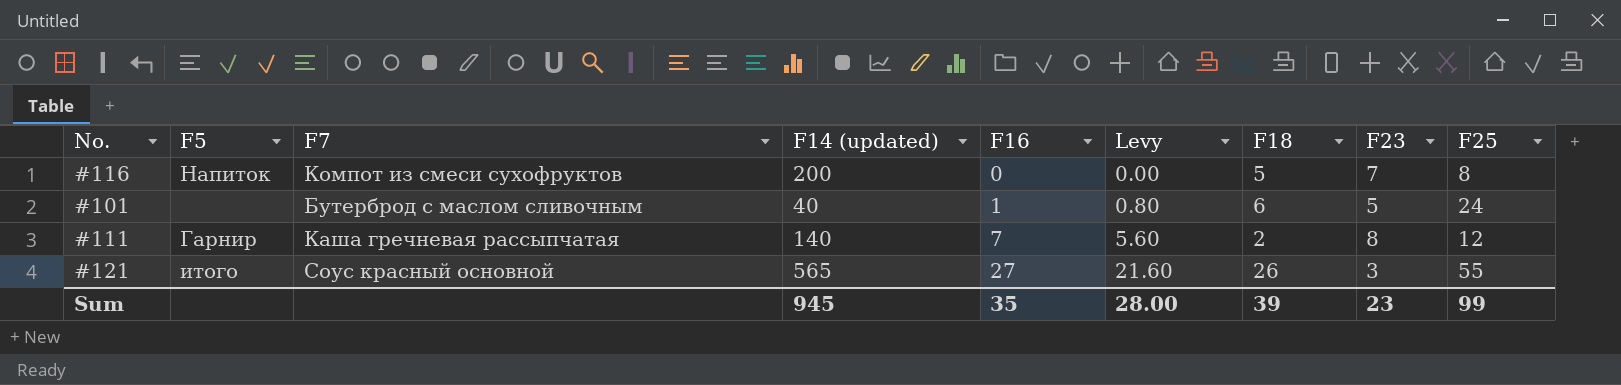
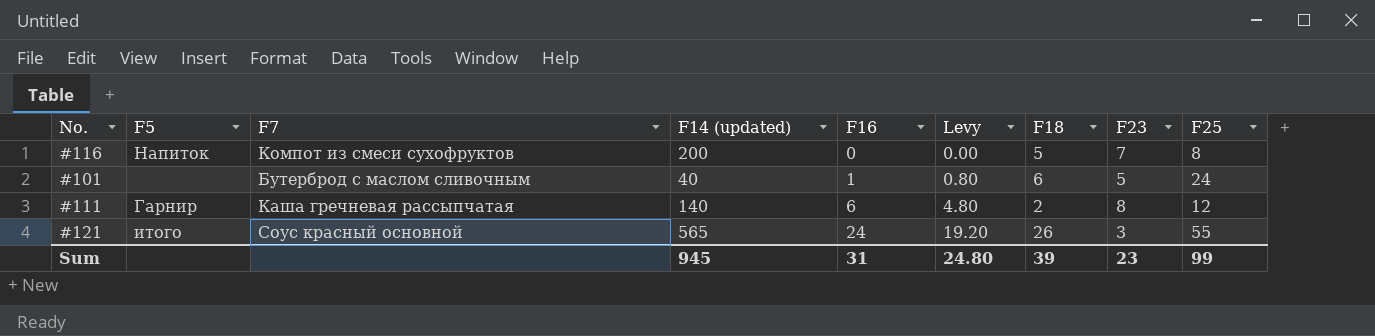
#111 | F16: 7 -> 6
#111 | Levy: 5.60 -> 4.80
#121 | F16: 27 -> 24
#121 | Levy: 21.60 -> 19.20
Sum | F16: 35 -> 31
Sum | Levy: 28.00 -> 24.80

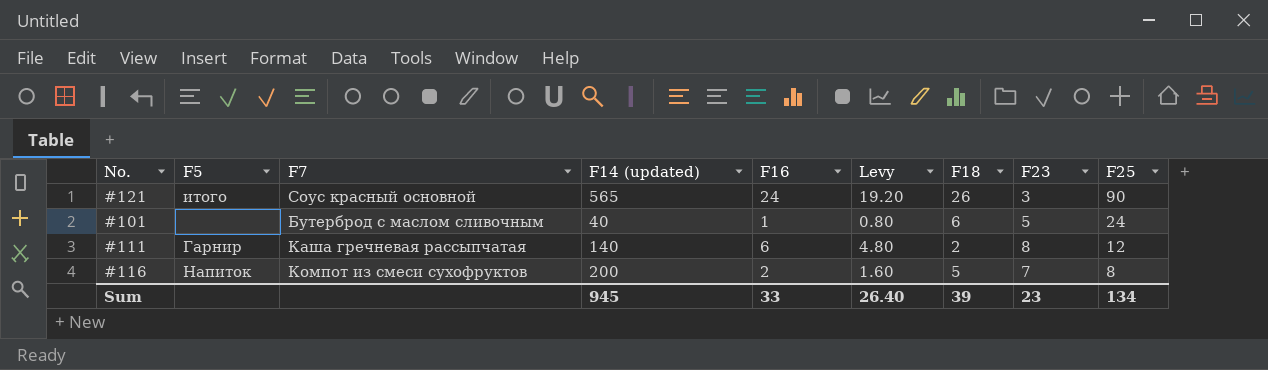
row order: F16 ascending -> F25 descending
#121 | F25: 55 -> 90
#116 | F16: 0 -> 2
#116 | Levy: 0.00 -> 1.60
Sum | F16: 31 -> 33
Sum | Levy: 24.80 -> 26.40
Sum | F25: 99 -> 134

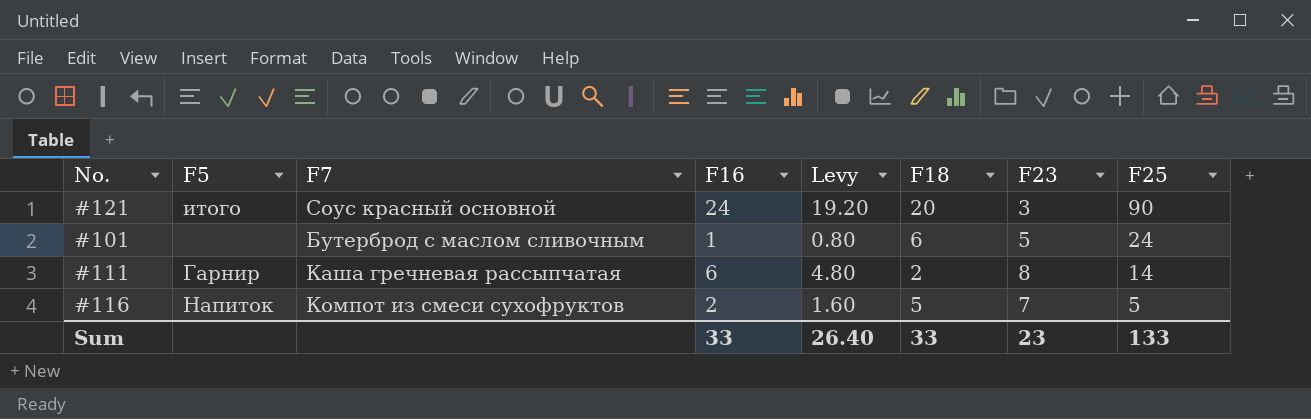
column F14 (updated) | position: 4 -> none
#121 | F18: 26 -> 20
#111 | F25: 12 -> 14
#116 | F25: 8 -> 5
Sum | F18: 39 -> 33
Sum | F25: 134 -> 133

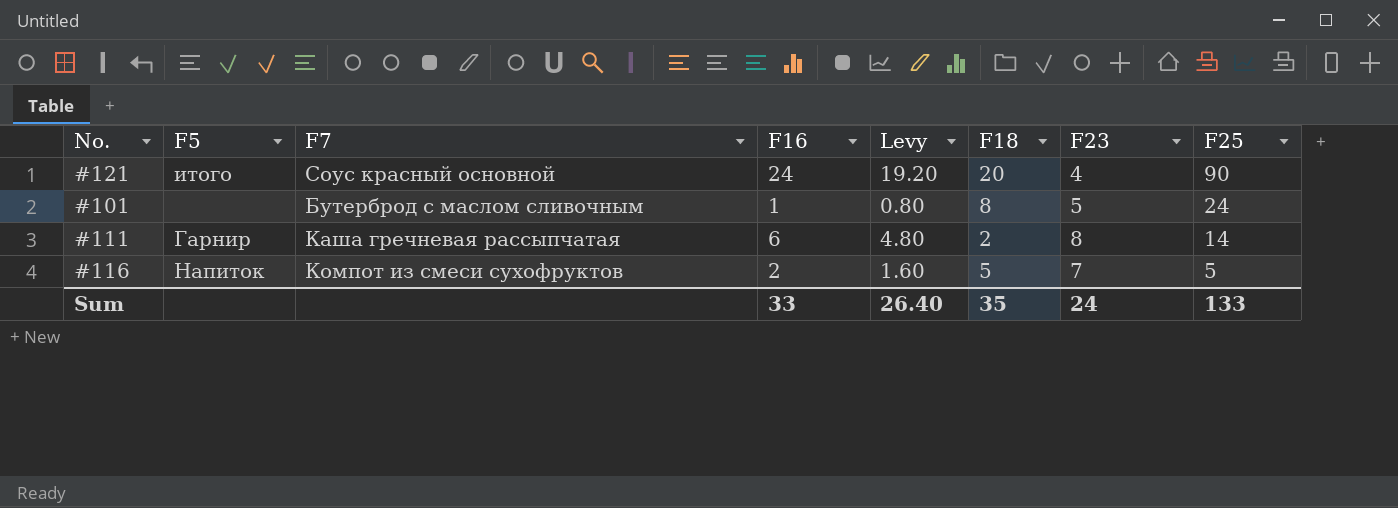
#121 | F23: 3 -> 4
#101 | F18: 6 -> 8
Sum | F18: 33 -> 35
Sum | F23: 23 -> 24

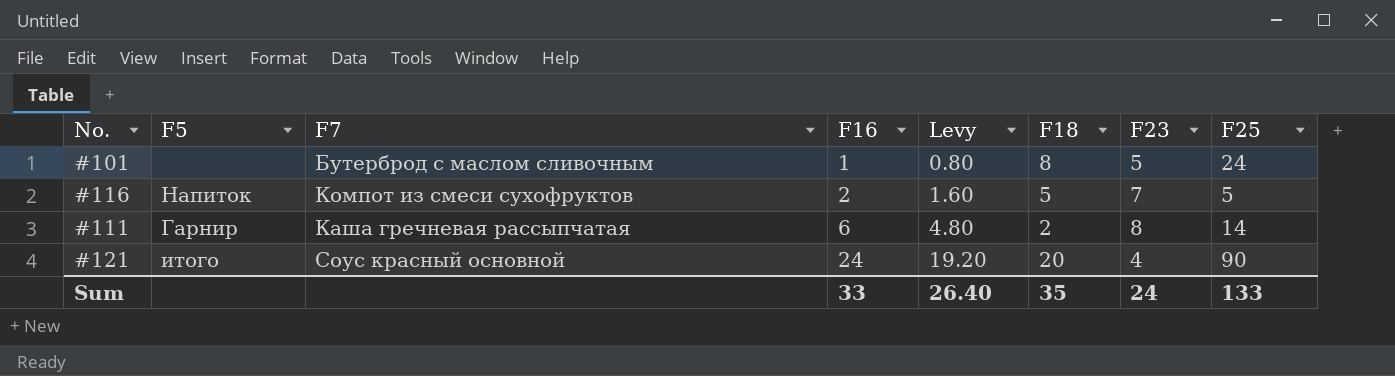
row order: F25 descending -> F16 ascending

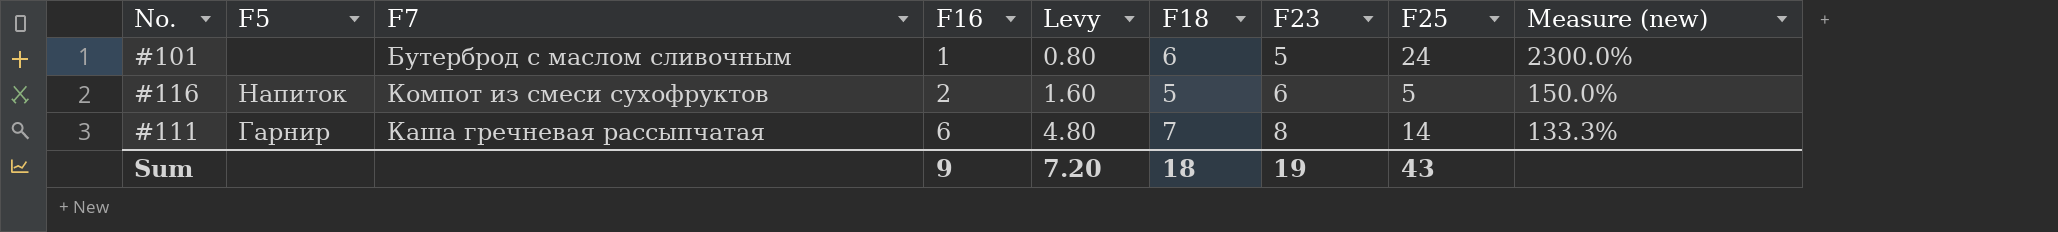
column Measure (new) | formula: none -> ([F25] - [F16]) / [F16]
row #121: итого | Соус красный основной | 24 | 19.20 | 20 | 4 | 90 -> none
#101 | F18: 8 -> 6
#116 | F23: 7 -> 6
#111 | F18: 2 -> 7
Sum | F16: 33 -> 9
Sum | Levy: 26.40 -> 7.20
Sum | F18: 35 -> 18
Sum | F23: 24 -> 19
Sum | F25: 133 -> 43

